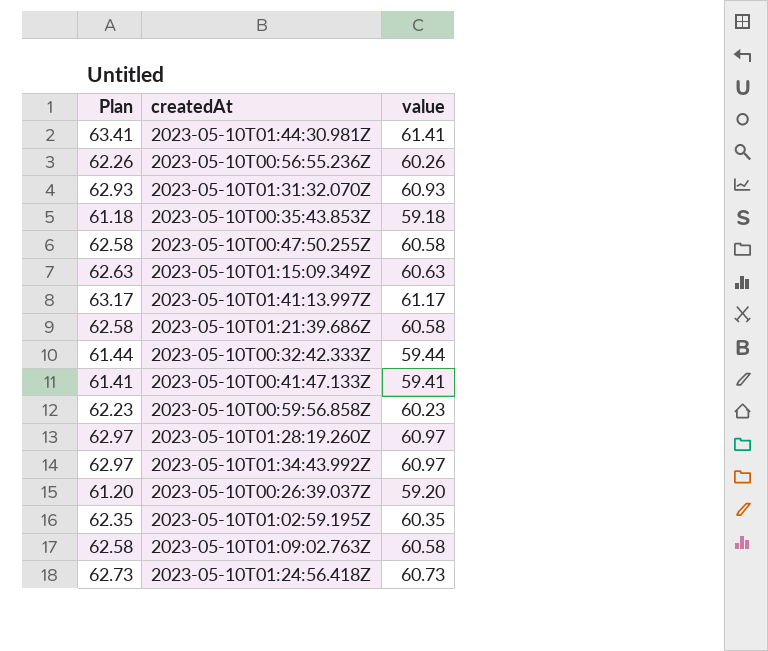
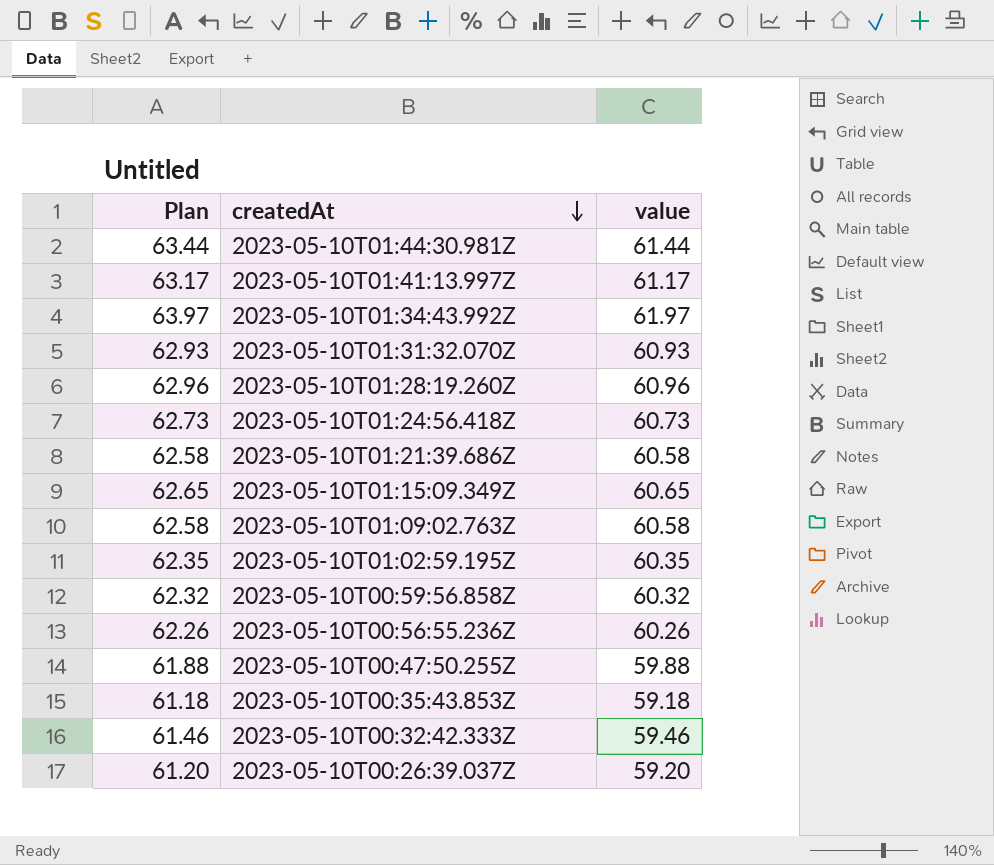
row order: none -> createdAt descending
row 2023-05-10T00:41:47.133Z: 61.41 | 59.41 -> none
2023-05-10T01:44:30.981Z | Plan: 63.41 -> 63.44
2023-05-10T01:44:30.981Z | value: 61.41 -> 61.44
2023-05-10T01:34:43.992Z | Plan: 62.97 -> 63.97
2023-05-10T01:34:43.992Z | value: 60.97 -> 61.97
2023-05-10T01:28:19.260Z | Plan: 62.97 -> 62.96
2023-05-10T01:28:19.260Z | value: 60.97 -> 60.96
2023-05-10T01:15:09.349Z | Plan: 62.63 -> 62.65
2023-05-10T01:15:09.349Z | value: 60.63 -> 60.65
2023-05-10T00:59:56.858Z | Plan: 62.23 -> 62.32
2023-05-10T00:59:56.858Z | value: 60.23 -> 60.32
2023-05-10T00:47:50.255Z | Plan: 62.58 -> 61.88
2023-05-10T00:47:50.255Z | value: 60.58 -> 59.88
2023-05-10T00:32:42.333Z | Plan: 61.44 -> 61.46
2023-05-10T00:32:42.333Z | value: 59.44 -> 59.46

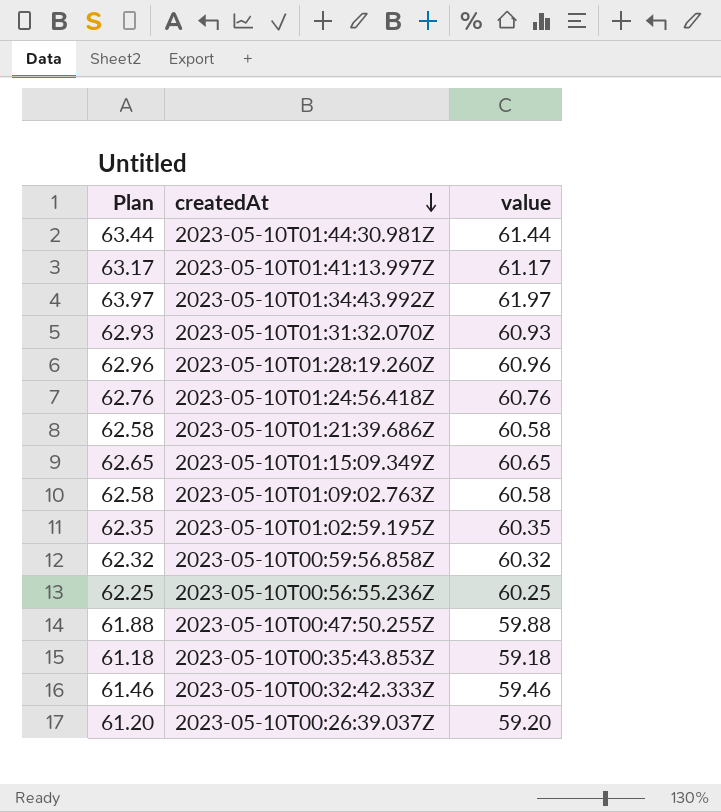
2023-05-10T01:24:56.418Z | Plan: 62.73 -> 62.76
2023-05-10T01:24:56.418Z | value: 60.73 -> 60.76
2023-05-10T00:56:55.236Z | Plan: 62.26 -> 62.25
2023-05-10T00:56:55.236Z | value: 60.26 -> 60.25

